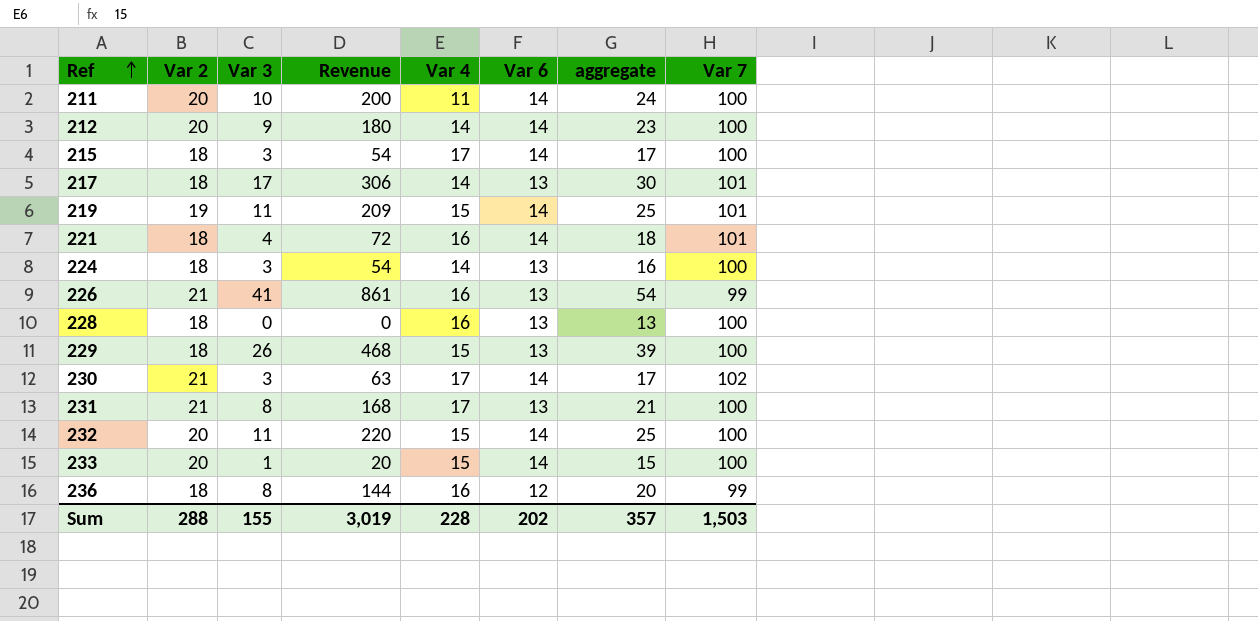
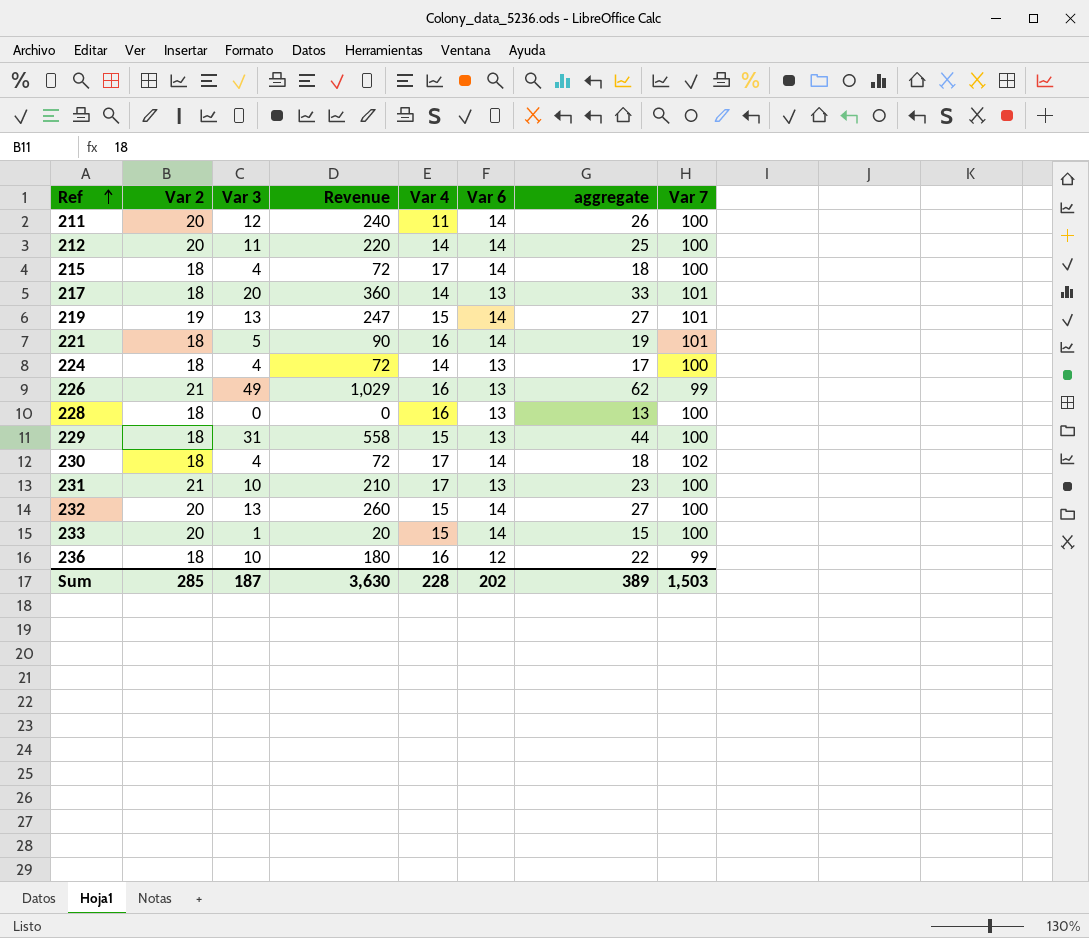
211 | Var 3: 10 -> 12
211 | Revenue: 200 -> 240
211 | aggregate: 24 -> 26
212 | Var 3: 9 -> 11
212 | Revenue: 180 -> 220
212 | aggregate: 23 -> 25
215 | Var 3: 3 -> 4
215 | Revenue: 54 -> 72
215 | aggregate: 17 -> 18
217 | Var 3: 17 -> 20
217 | Revenue: 306 -> 360
217 | aggregate: 30 -> 33
219 | Var 3: 11 -> 13
219 | Revenue: 209 -> 247
219 | aggregate: 25 -> 27
221 | Var 3: 4 -> 5
221 | Revenue: 72 -> 90
221 | aggregate: 18 -> 19
224 | Var 3: 3 -> 4
224 | Revenue: 54 -> 72
224 | aggregate: 16 -> 17
226 | Var 3: 41 -> 49
226 | Revenue: 861 -> 1,029
226 | aggregate: 54 -> 62
229 | Var 3: 26 -> 31
229 | Revenue: 468 -> 558
229 | aggregate: 39 -> 44
230 | Var 2: 21 -> 18
230 | Var 3: 3 -> 4
230 | Revenue: 63 -> 72
230 | aggregate: 17 -> 18
231 | Var 3: 8 -> 10
231 | Revenue: 168 -> 210
231 | aggregate: 21 -> 23
232 | Var 3: 11 -> 13
232 | Revenue: 220 -> 260
232 | aggregate: 25 -> 27
236 | Var 3: 8 -> 10
236 | Revenue: 144 -> 180
236 | aggregate: 20 -> 22
Sum | Var 2: 288 -> 285
Sum | Var 3: 155 -> 187
Sum | Revenue: 3,019 -> 3,630
Sum | aggregate: 357 -> 389

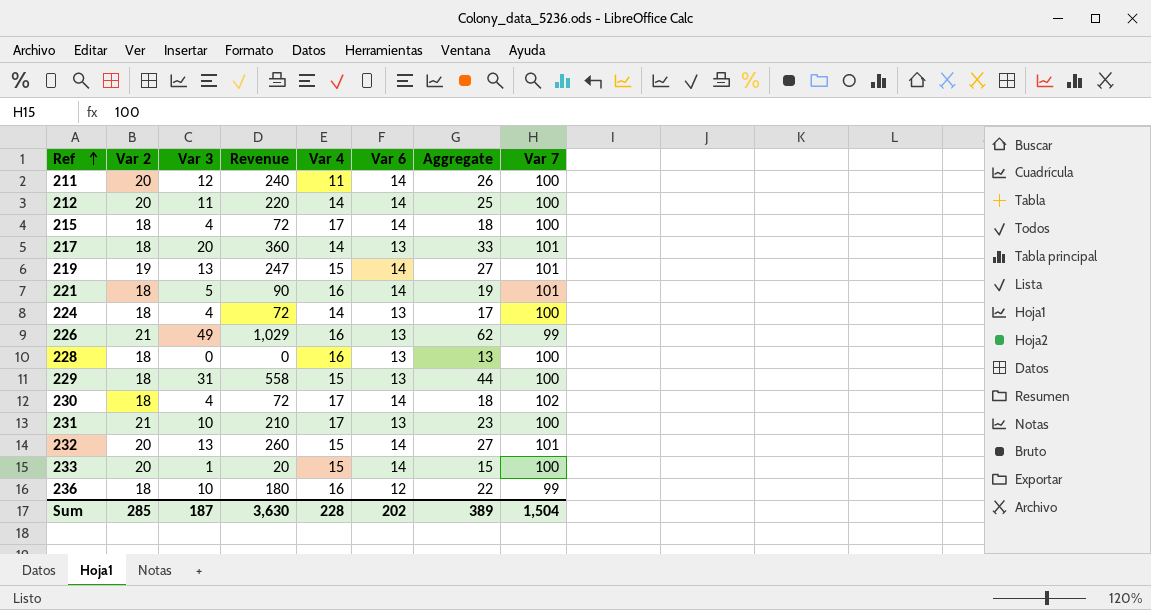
column name: aggregate -> Aggregate
232 | Var 7: 100 -> 101
Sum | Var 7: 1,503 -> 1,504

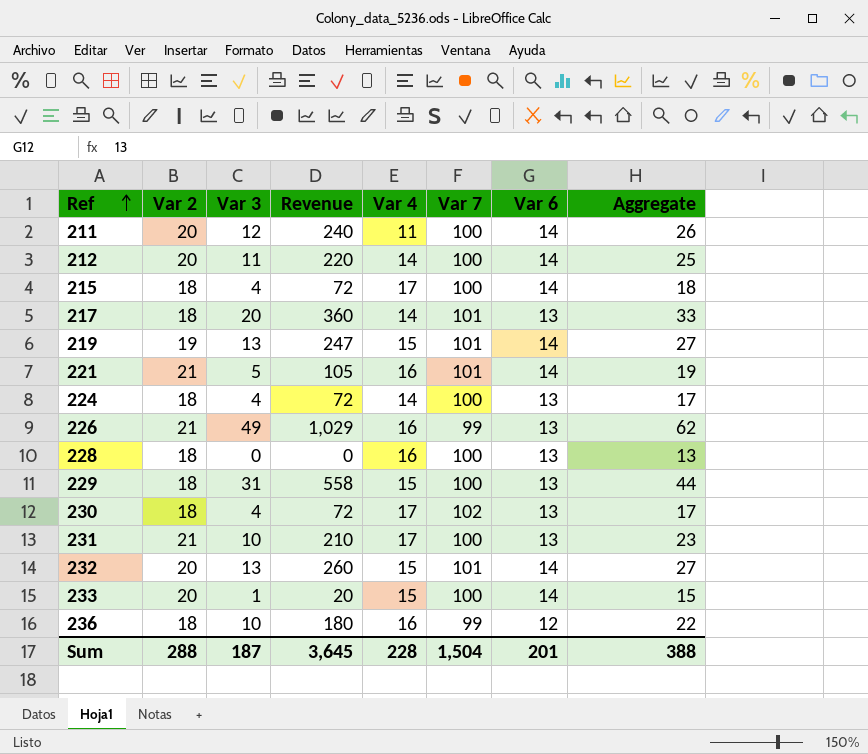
column Var 7 | position: 8 -> 6
221 | Var 2: 18 -> 21
221 | Revenue: 90 -> 105
230 | Var 6: 14 -> 13
230 | Aggregate: 18 -> 17
Sum | Var 2: 285 -> 288
Sum | Revenue: 3,630 -> 3,645
Sum | Var 6: 202 -> 201
Sum | Aggregate: 389 -> 388

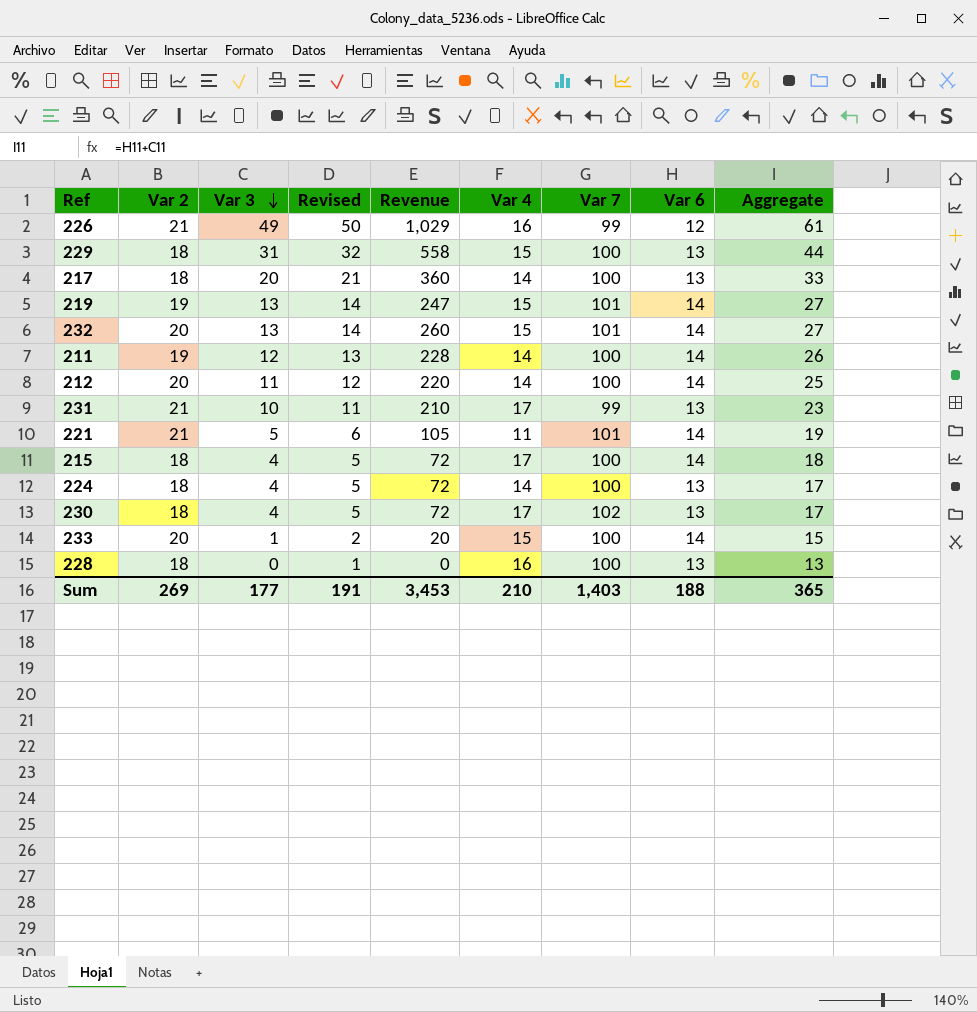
row order: Ref ascending -> Var 3 descending
column Revised | formula: none -> [Var 3] + 1
row 236: 18 | 10 | 180 | 16 | 99 | 12 | 22 -> none
226 | Var 6: 13 -> 12
226 | Aggregate: 62 -> 61
217 | Var 7: 101 -> 100
211 | Var 2: 20 -> 19
211 | Revenue: 240 -> 228
211 | Var 4: 11 -> 14
231 | Var 7: 100 -> 99
221 | Var 4: 16 -> 11
Sum | Var 2: 288 -> 269
Sum | Var 3: 187 -> 177
Sum | Revenue: 3,645 -> 3,453
Sum | Var 4: 228 -> 210
Sum | Var 7: 1,504 -> 1,403
Sum | Var 6: 201 -> 188
Sum | Aggregate: 388 -> 365

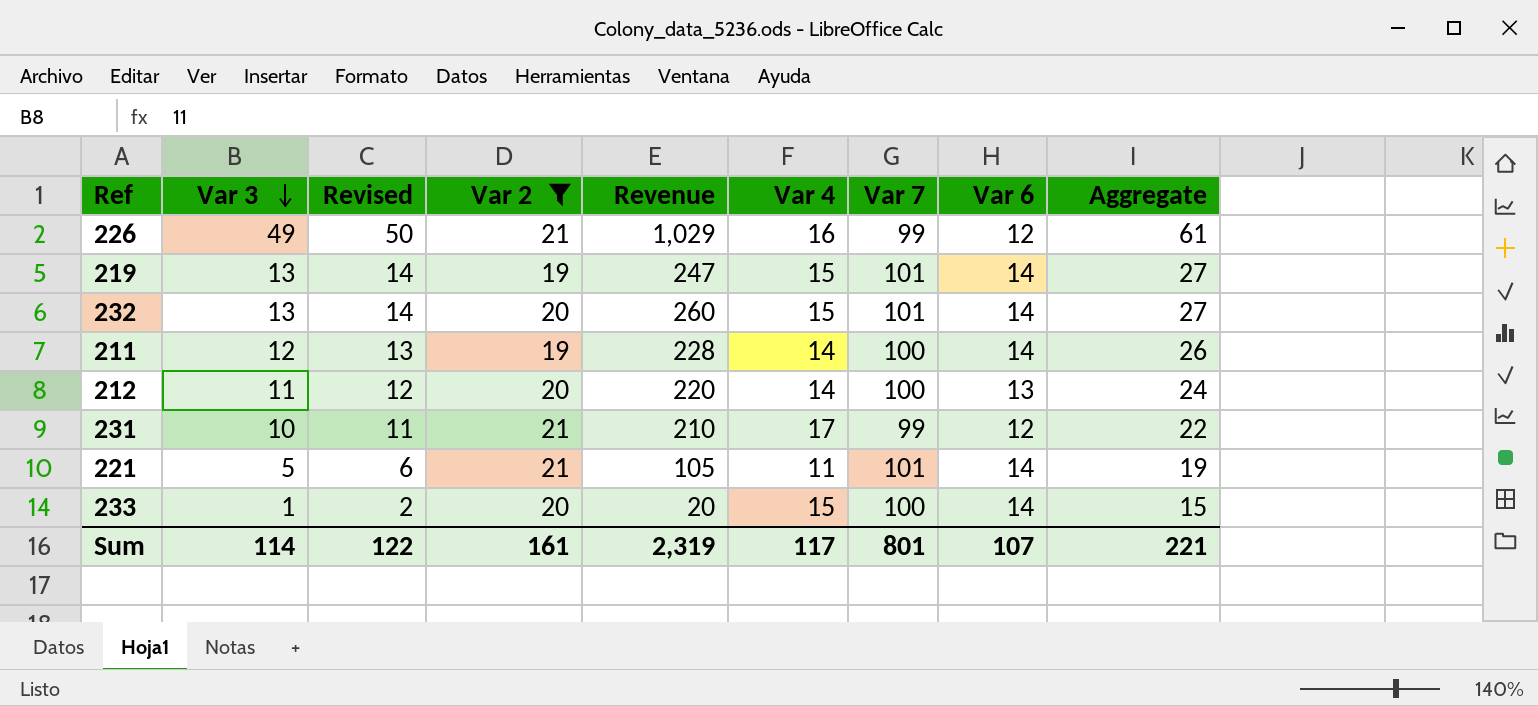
filter: none -> Var 2 != 18
column Var 2 | position: 2 -> 4
212 | Var 6: 14 -> 13
212 | Aggregate: 25 -> 24
231 | Var 6: 13 -> 12
231 | Aggregate: 23 -> 22
Sum | Var 3: 177 -> 114
Sum | Revised: 191 -> 122
Sum | Var 2: 269 -> 161
Sum | Revenue: 3,453 -> 2,319
Sum | Var 4: 210 -> 117
Sum | Var 7: 1,403 -> 801
Sum | Var 6: 188 -> 107
Sum | Aggregate: 365 -> 221

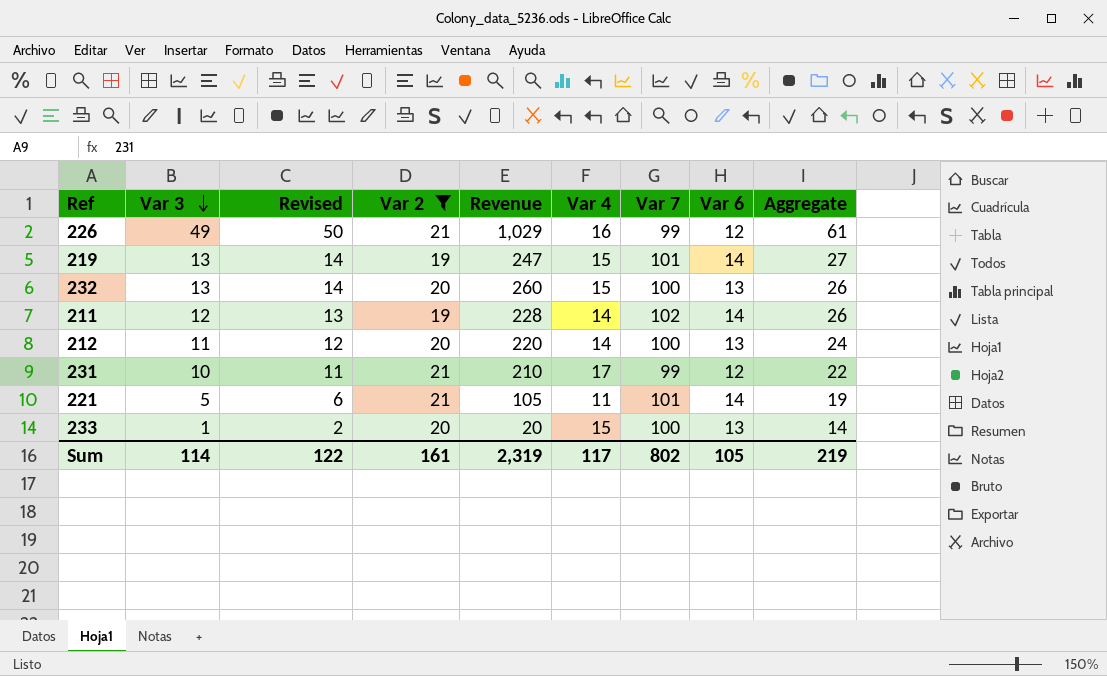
232 | Var 7: 101 -> 100
232 | Var 6: 14 -> 13
232 | Aggregate: 27 -> 26
211 | Var 7: 100 -> 102
233 | Var 6: 14 -> 13
233 | Aggregate: 15 -> 14
Sum | Var 7: 801 -> 802
Sum | Var 6: 107 -> 105
Sum | Aggregate: 221 -> 219

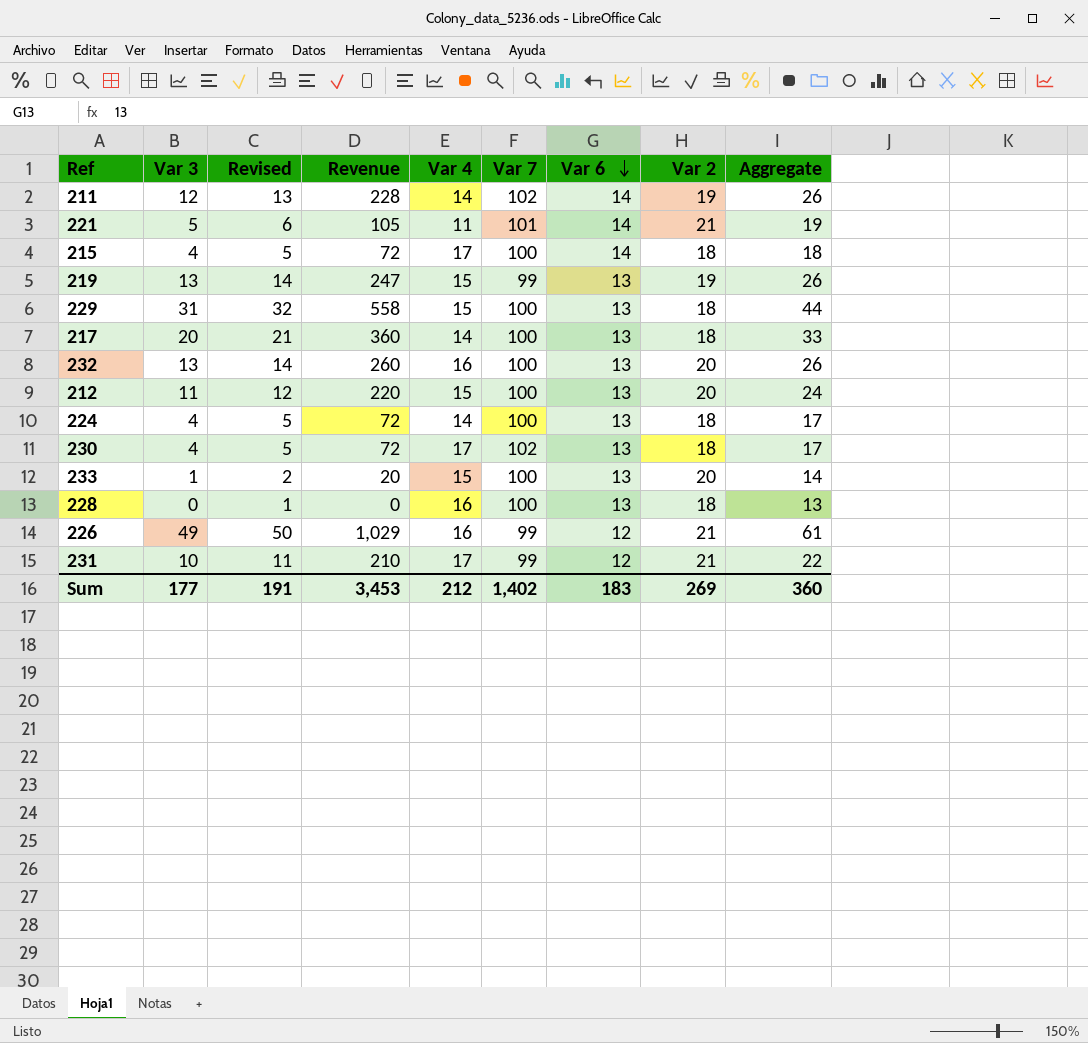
filter: Var 2 != 18 -> none
row order: Var 3 descending -> Var 6 descending
column Var 2 | position: 4 -> 8
219 | Var 7: 101 -> 99
219 | Var 6: 14 -> 13
219 | Aggregate: 27 -> 26
232 | Var 4: 15 -> 16
212 | Var 4: 14 -> 15
Sum | Var 3: 114 -> 177
Sum | Revised: 122 -> 191
Sum | Revenue: 2,319 -> 3,453
Sum | Var 4: 117 -> 212
Sum | Var 7: 802 -> 1,402
Sum | Var 6: 105 -> 183
Sum | Var 2: 161 -> 269
Sum | Aggregate: 219 -> 360

